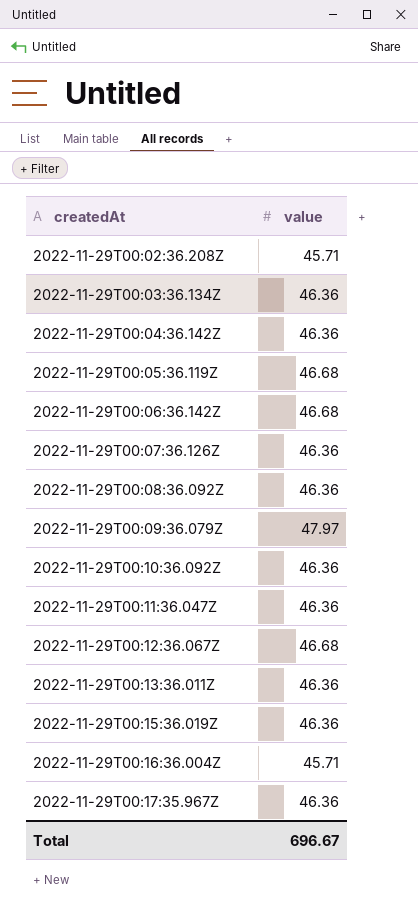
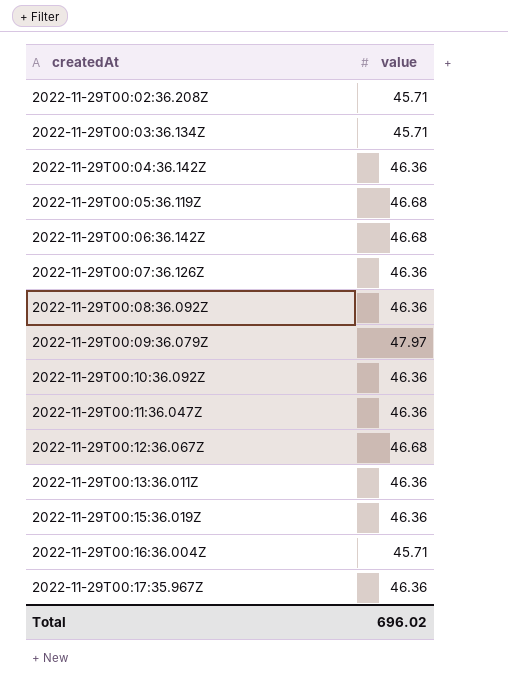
2022-11-29T00:03:36.134Z | value: 46.36 -> 45.71
Total | value: 696.67 -> 696.02

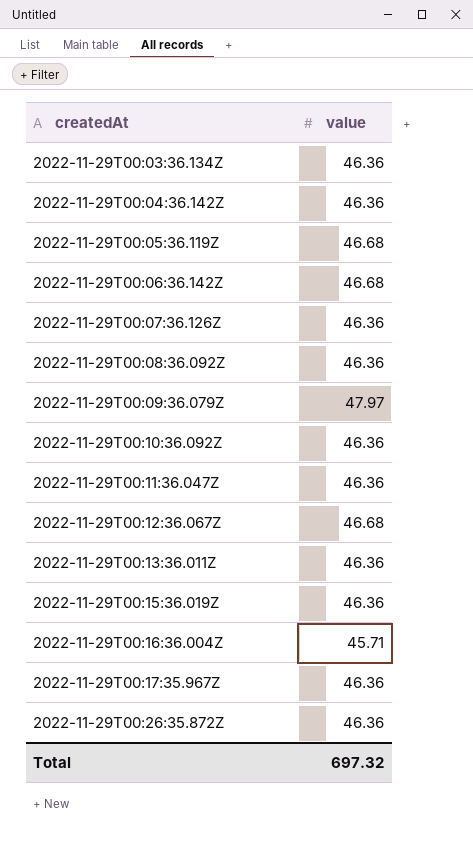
row 2022-11-29T00:02:36.208Z: 45.71 -> none
2022-11-29T00:03:36.134Z | value: 45.71 -> 46.36
row 2022-11-29T00:26:35.872Z: none -> 46.36
Total | value: 696.02 -> 697.32

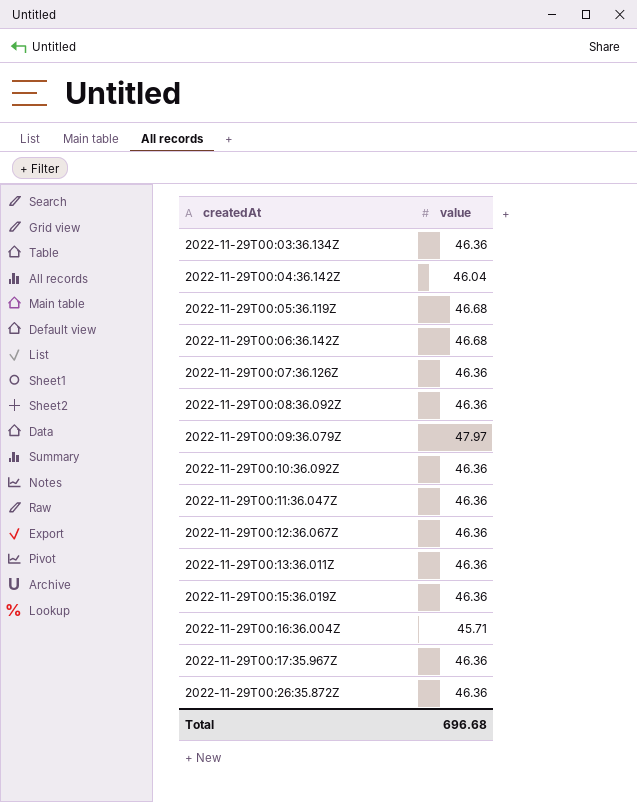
2022-11-29T00:04:36.142Z | value: 46.36 -> 46.04
2022-11-29T00:12:36.067Z | value: 46.68 -> 46.36
Total | value: 697.32 -> 696.68

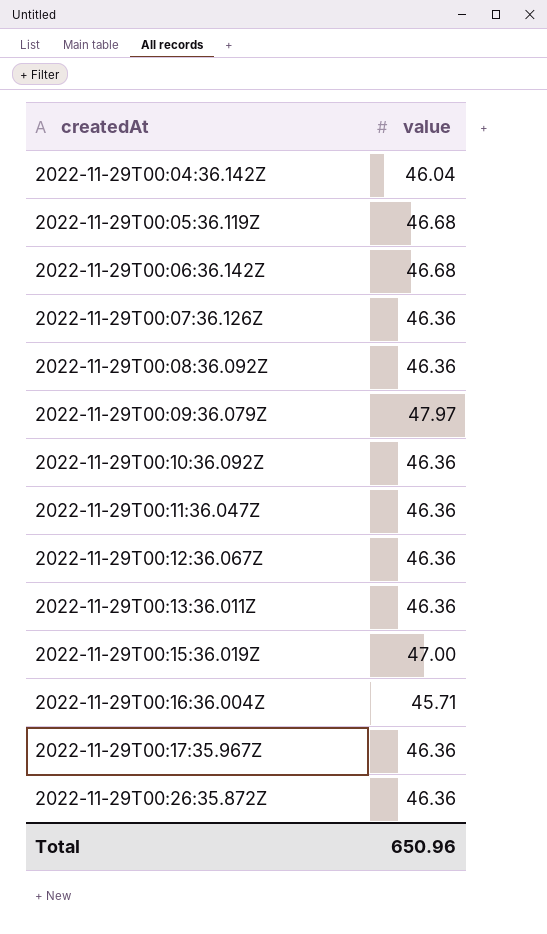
row 2022-11-29T00:03:36.134Z: 46.36 -> none
2022-11-29T00:15:36.019Z | value: 46.36 -> 47.00
Total | value: 696.68 -> 650.96

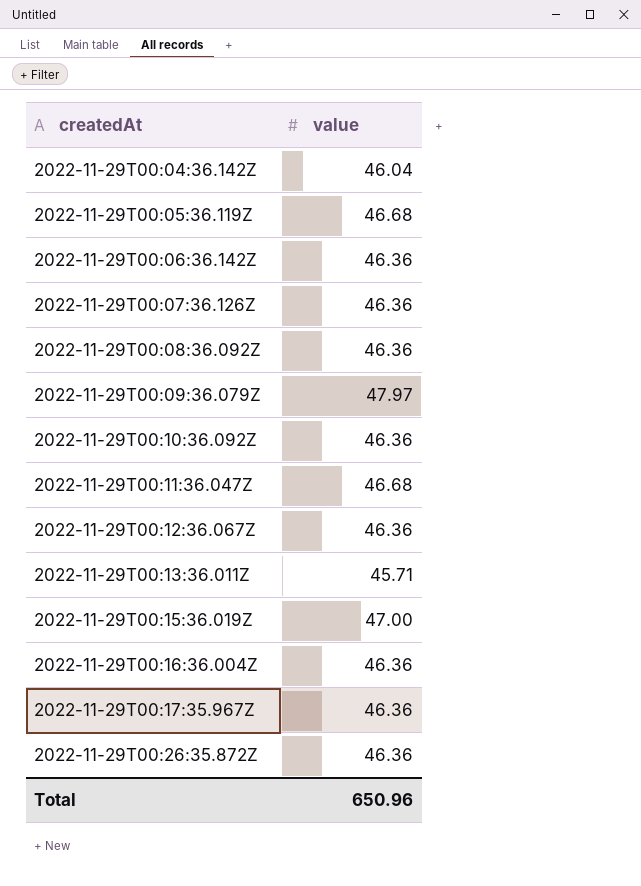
2022-11-29T00:06:36.142Z | value: 46.68 -> 46.36
2022-11-29T00:11:36.047Z | value: 46.36 -> 46.68
2022-11-29T00:13:36.011Z | value: 46.36 -> 45.71
2022-11-29T00:16:36.004Z | value: 45.71 -> 46.36

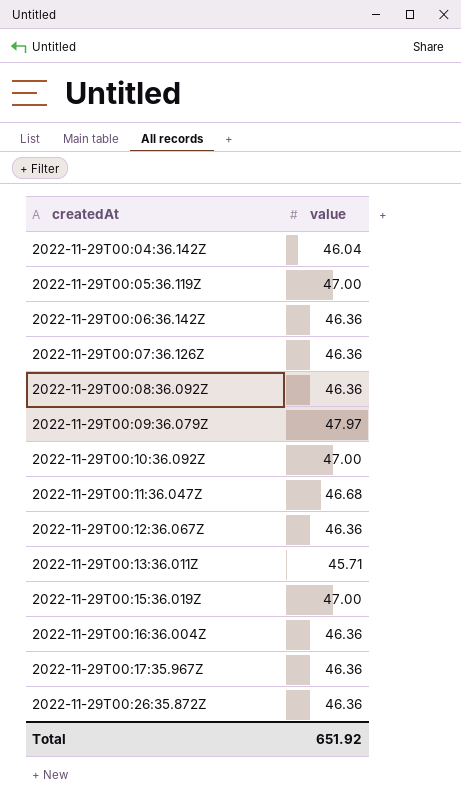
2022-11-29T00:05:36.119Z | value: 46.68 -> 47.00
2022-11-29T00:10:36.092Z | value: 46.36 -> 47.00
Total | value: 650.96 -> 651.92

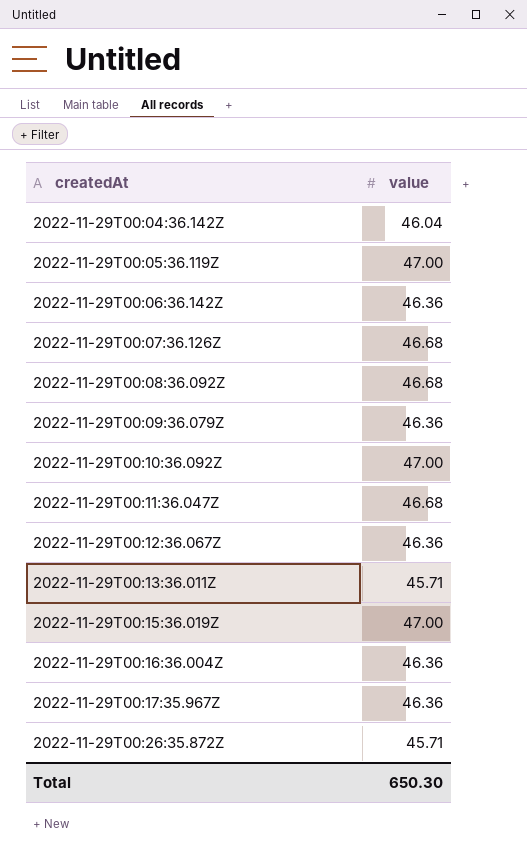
2022-11-29T00:07:36.126Z | value: 46.36 -> 46.68
2022-11-29T00:08:36.092Z | value: 46.36 -> 46.68
2022-11-29T00:09:36.079Z | value: 47.97 -> 46.36
2022-11-29T00:26:35.872Z | value: 46.36 -> 45.71
Total | value: 651.92 -> 650.30

